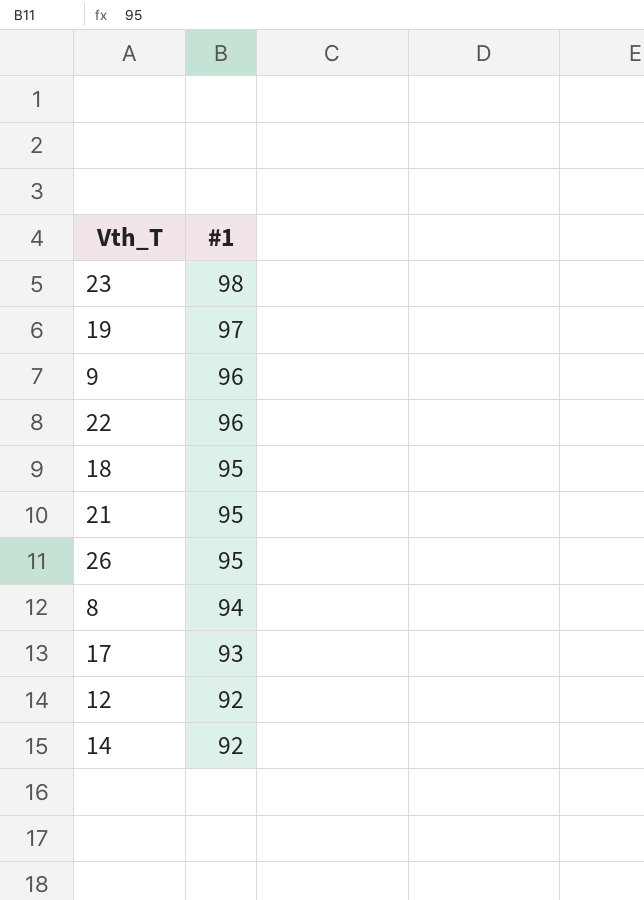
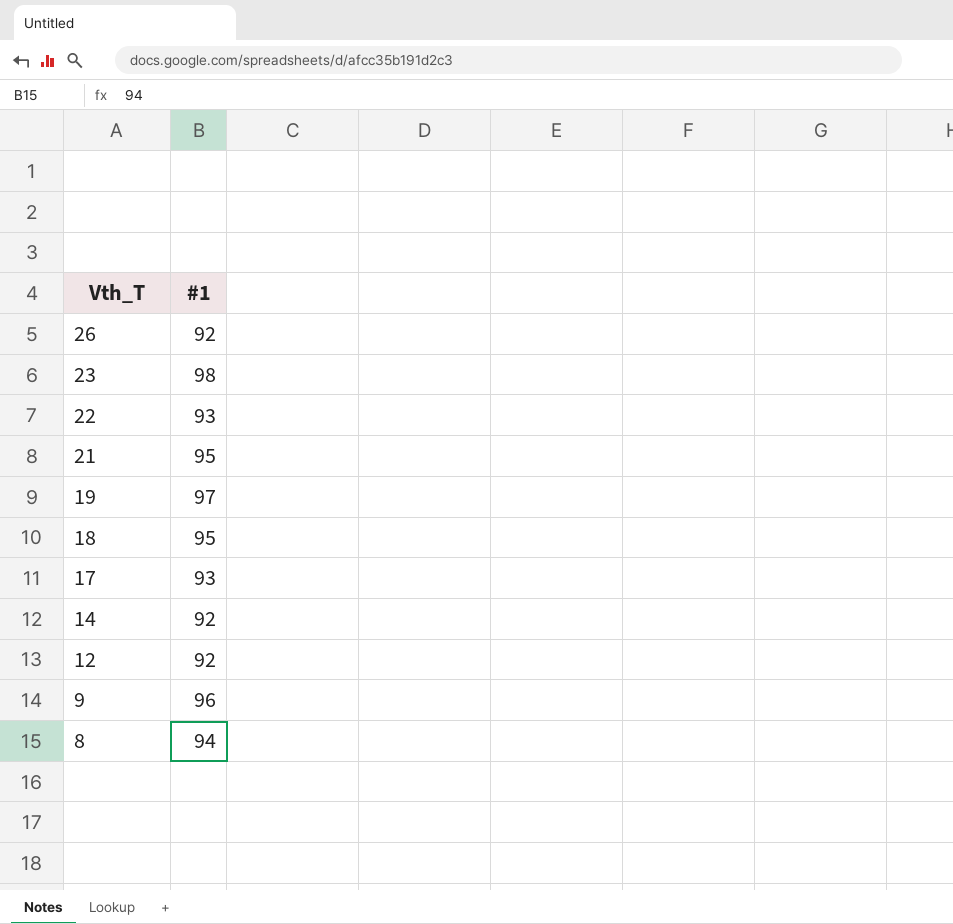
row order: #1 descending -> Vth_T descending
26 | #1: 95 -> 92
22 | #1: 96 -> 93

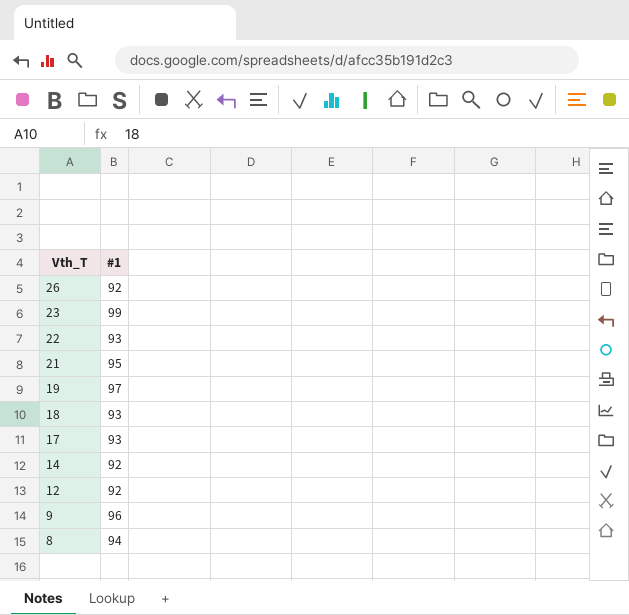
23 | #1: 98 -> 99
18 | #1: 95 -> 93

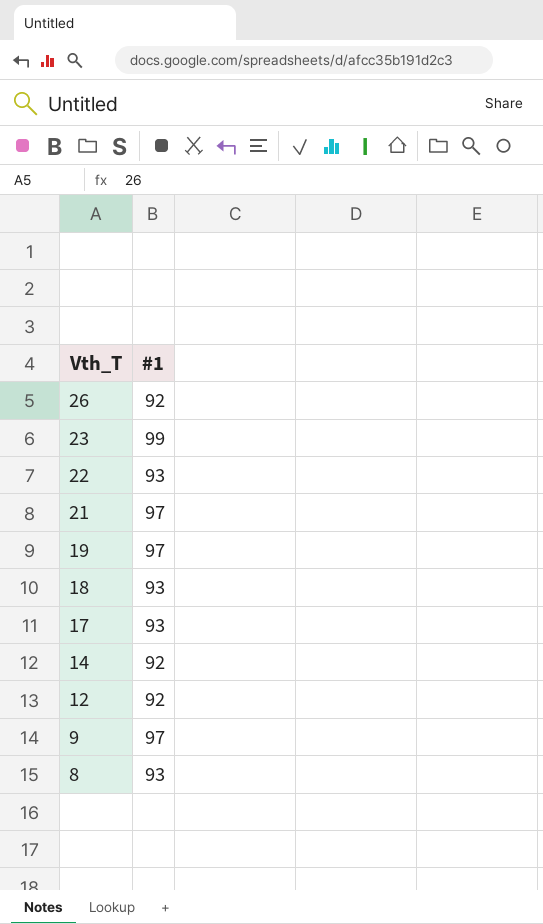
21 | #1: 95 -> 97
9 | #1: 96 -> 97
8 | #1: 94 -> 93

